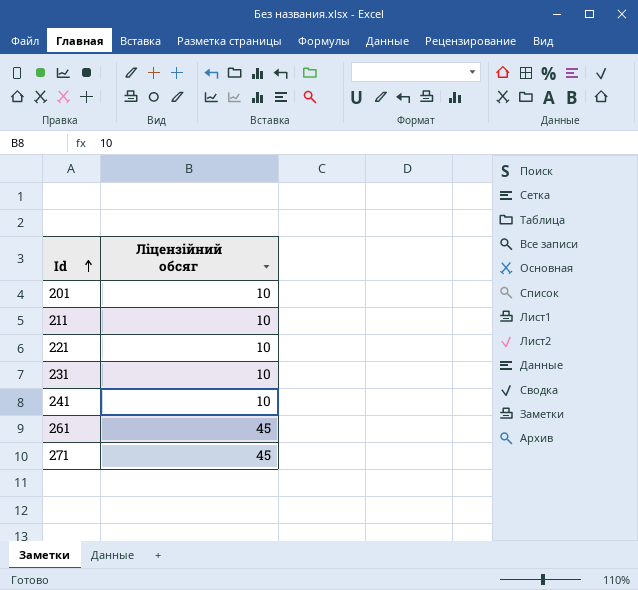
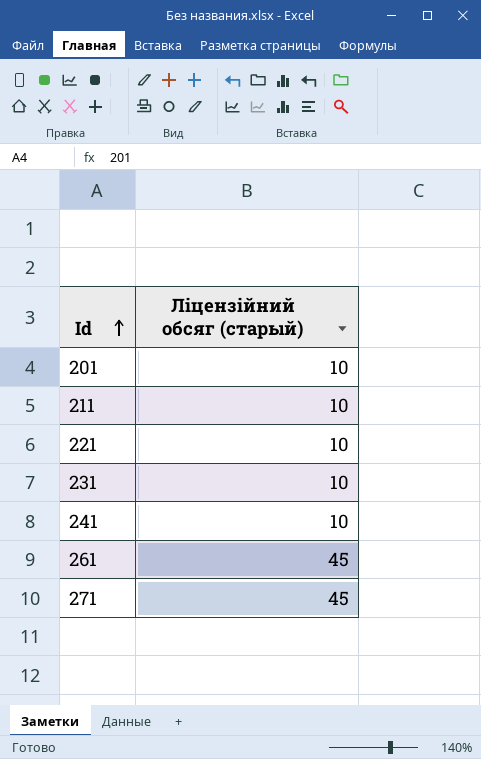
column name: Ліцензійний обсяг -> Ліцензійний обсяг (старый)

